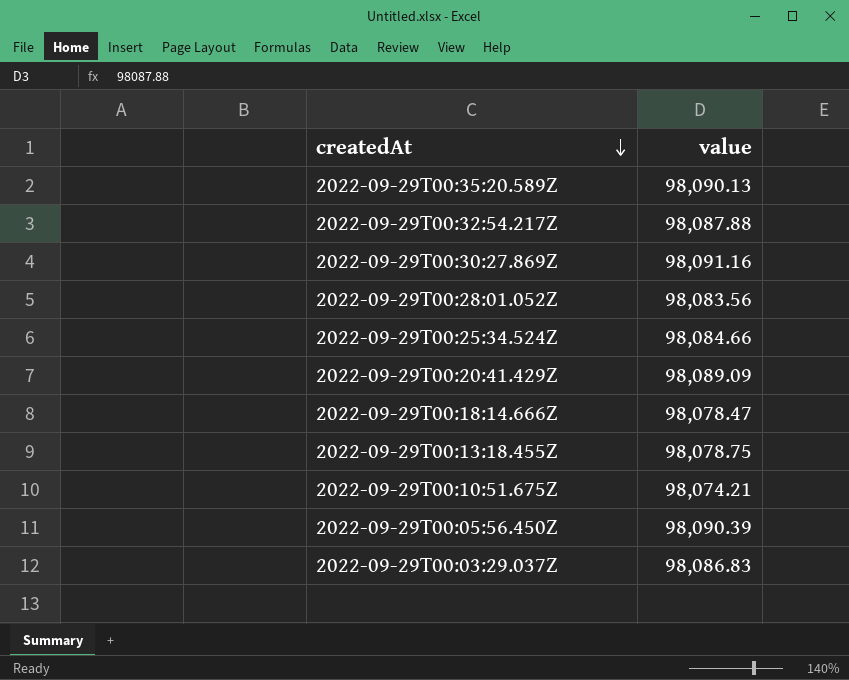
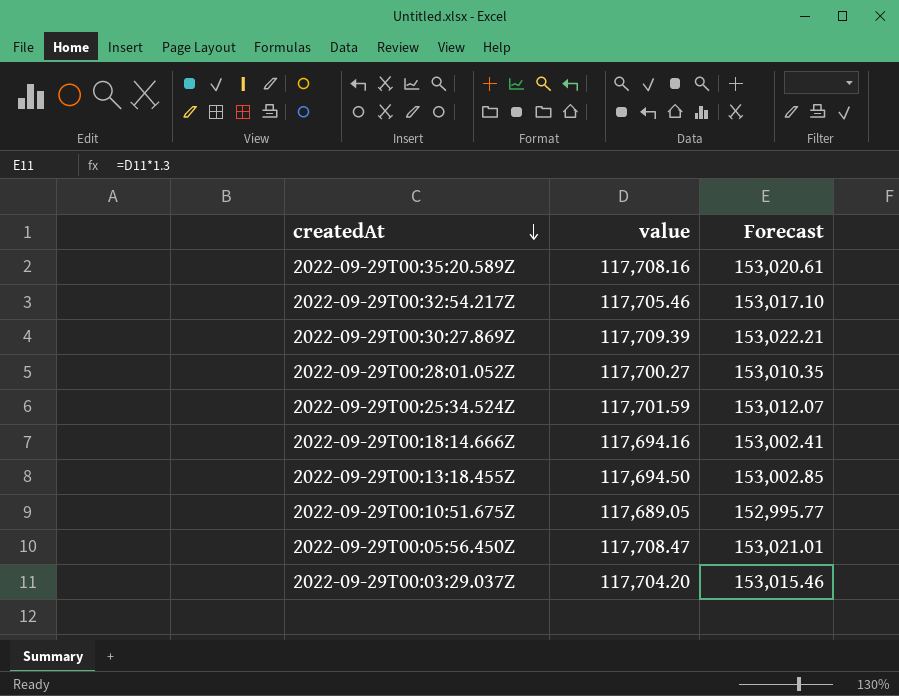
column Forecast | formula: none -> [value] * 1.3
row 2022-09-29T00:20:41.429Z: 98,089.09 -> none
2022-09-29T00:35:20.589Z | value: 98,090.13 -> 117,708.16
2022-09-29T00:32:54.217Z | value: 98,087.88 -> 117,705.46
2022-09-29T00:30:27.869Z | value: 98,091.16 -> 117,709.39
2022-09-29T00:28:01.052Z | value: 98,083.56 -> 117,700.27
2022-09-29T00:25:34.524Z | value: 98,084.66 -> 117,701.59
2022-09-29T00:18:14.666Z | value: 98,078.47 -> 117,694.16
2022-09-29T00:13:18.455Z | value: 98,078.75 -> 117,694.50
2022-09-29T00:10:51.675Z | value: 98,074.21 -> 117,689.05
2022-09-29T00:05:56.450Z | value: 98,090.39 -> 117,708.47
2022-09-29T00:03:29.037Z | value: 98,086.83 -> 117,704.20

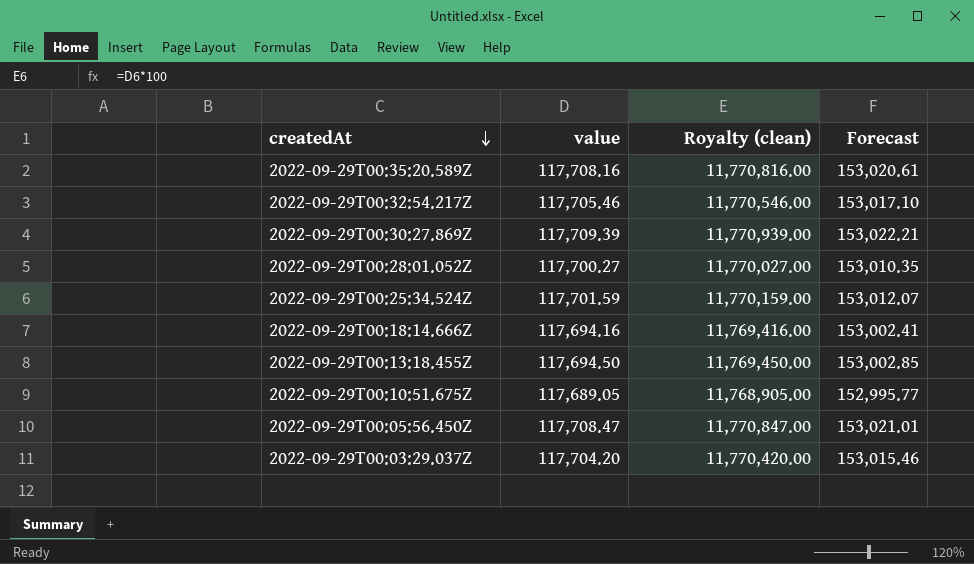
column Royalty (clean) | formula: none -> [value] * 100

